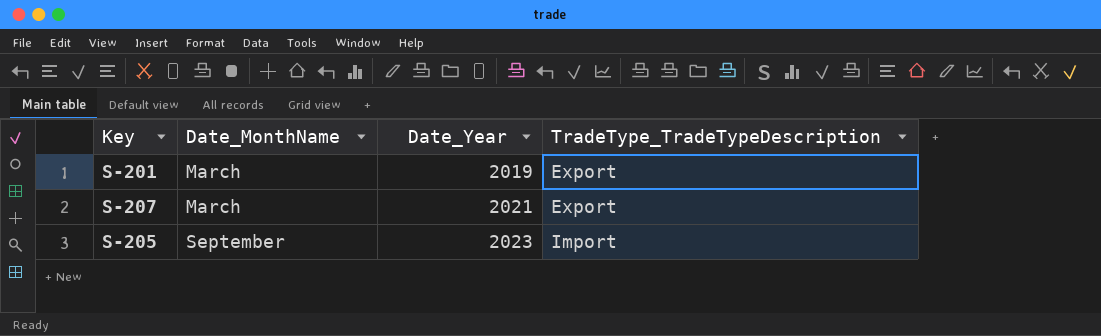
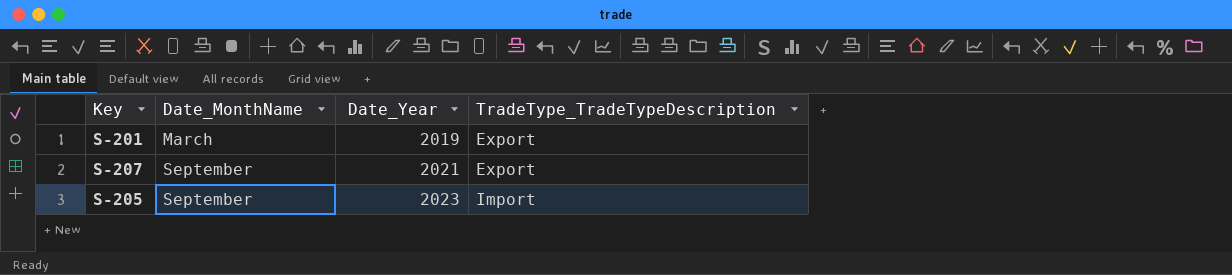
S-207 | Date_MonthName: March -> September

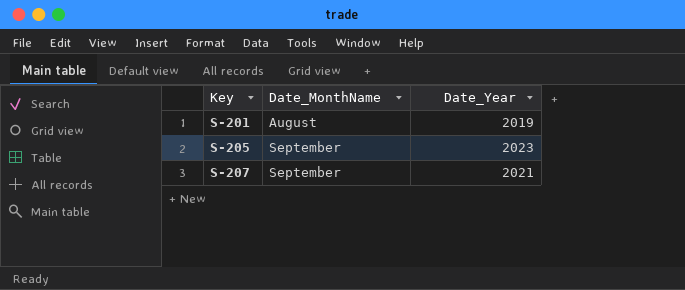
row order: Date_MonthName ascending -> Key ascending
column TradeType_TradeTypeDescription | position: 4 -> none
S-201 | Date_MonthName: March -> August

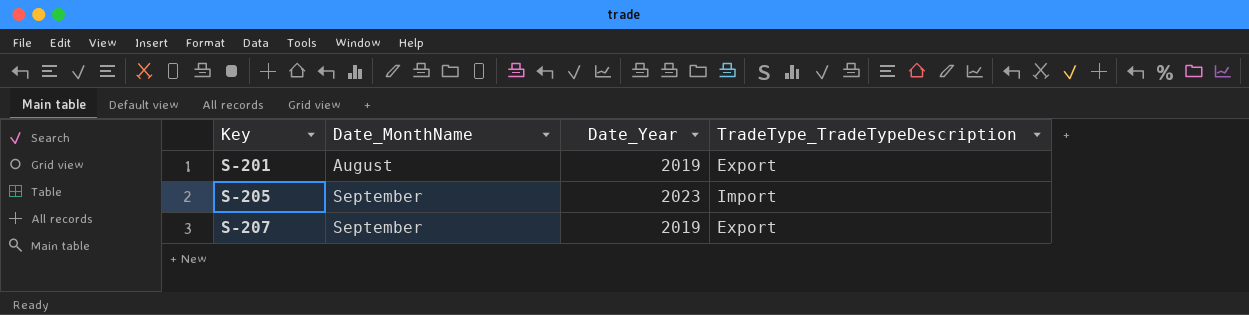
column TradeType_TradeTypeDescription | position: none -> 4
S-207 | Date_Year: 2021 -> 2019

